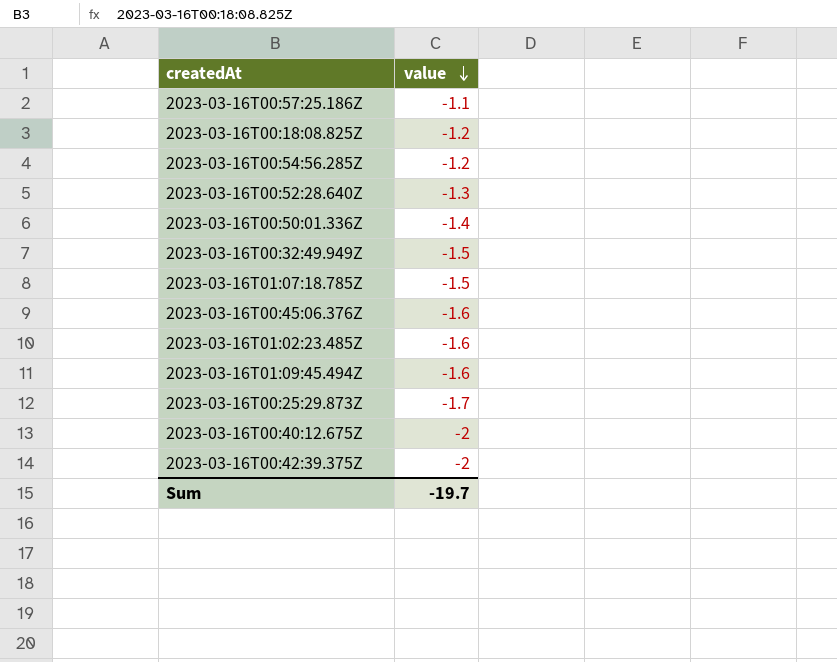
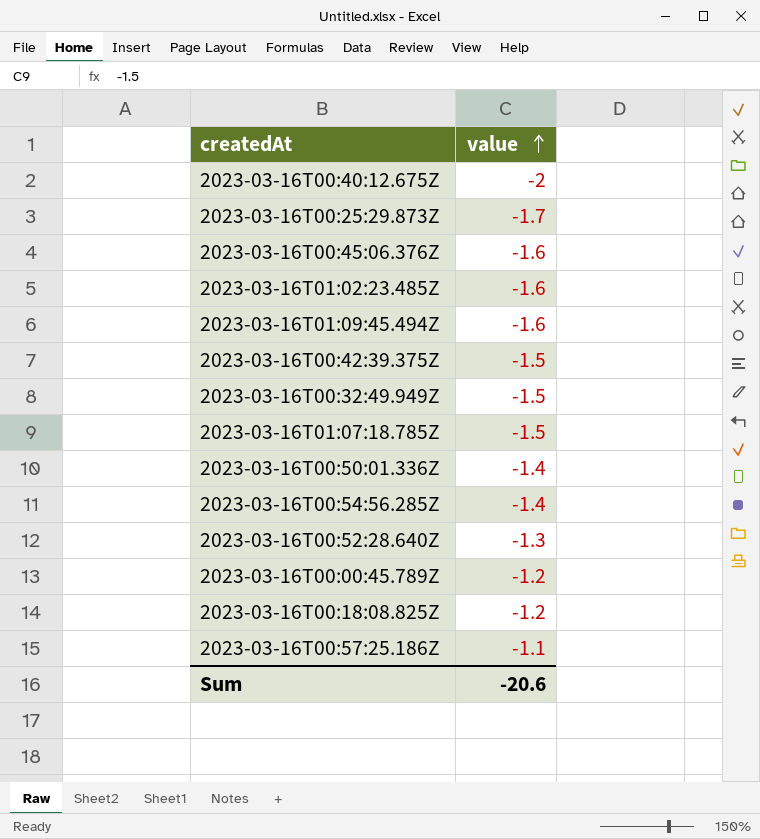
row order: value descending -> value ascending
2023-03-16T00:42:39.375Z | value: -2 -> -1.5
2023-03-16T00:54:56.285Z | value: -1.2 -> -1.4
row 2023-03-16T00:00:45.789Z: none -> -1.2
Sum | value: -19.7 -> -20.6

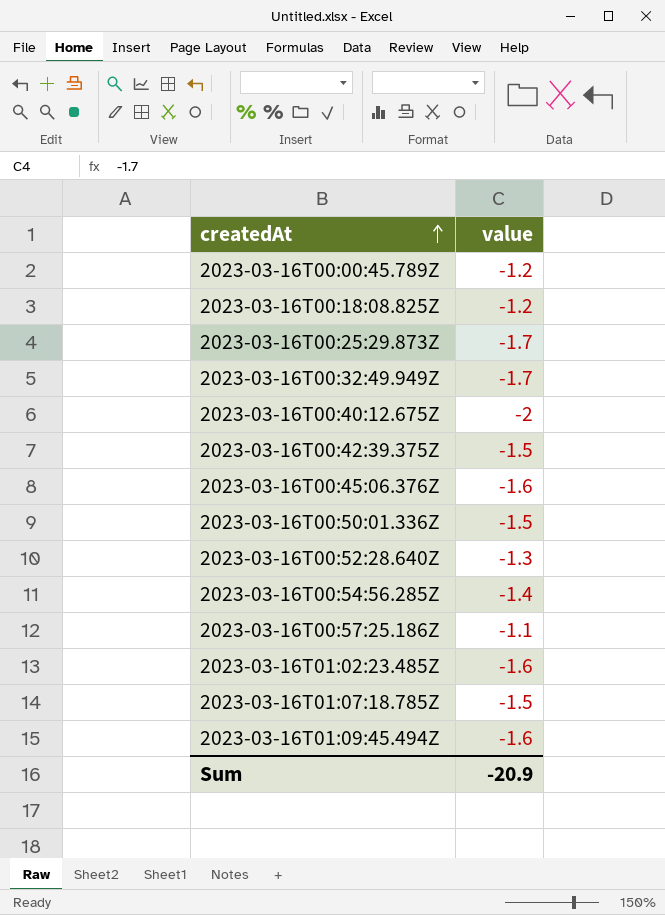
row order: value ascending -> createdAt ascending
2023-03-16T00:32:49.949Z | value: -1.5 -> -1.7
2023-03-16T00:50:01.336Z | value: -1.4 -> -1.5
Sum | value: -20.6 -> -20.9

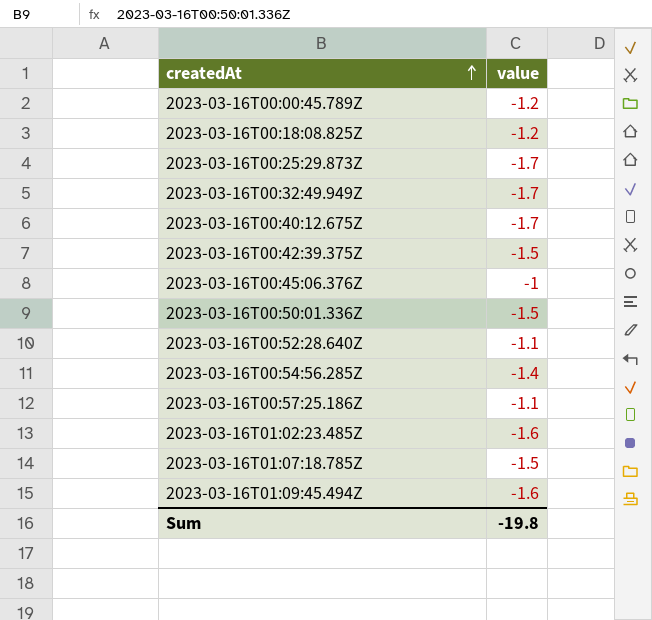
2023-03-16T00:40:12.675Z | value: -2 -> -1.7
2023-03-16T00:45:06.376Z | value: -1.6 -> -1
2023-03-16T00:52:28.640Z | value: -1.3 -> -1.1
Sum | value: -20.9 -> -19.8

